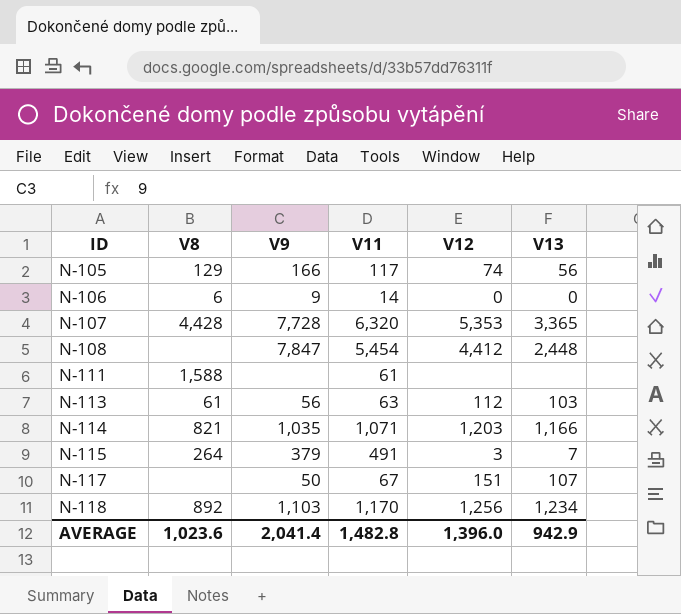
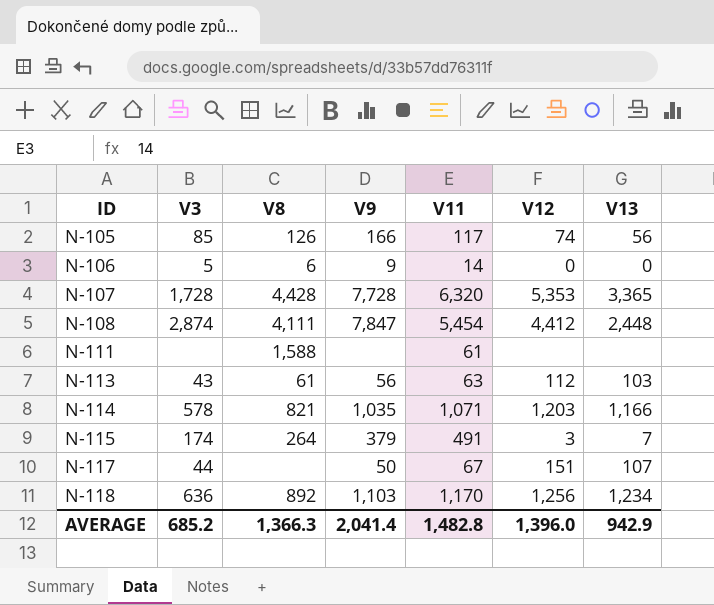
column V3 | position: none -> 2
N-105 | V8: 129 -> 126
N-108 | V8: none -> 4,111
AVERAGE | V8: 1,023.6 -> 1,366.3

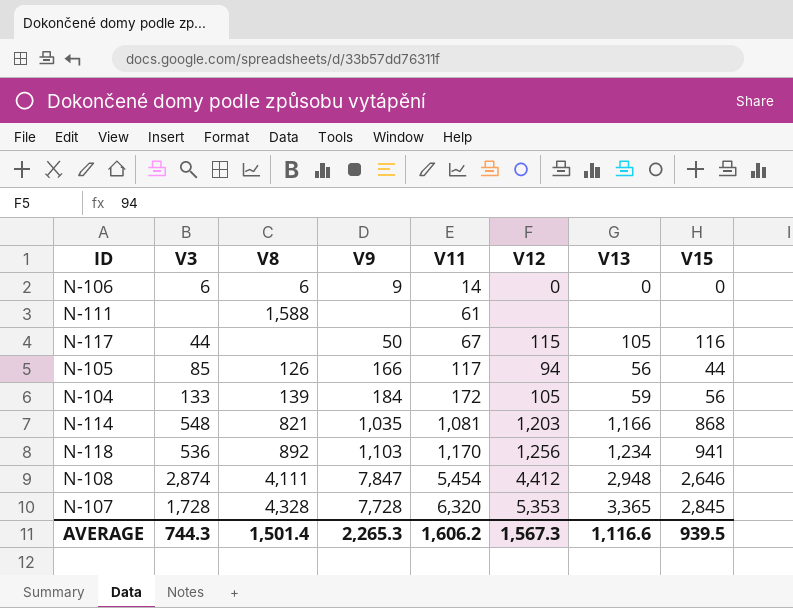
row order: ID ascending -> V11 ascending
column V15 | position: none -> 8
row N-113: 43 | 61 | 56 | 63 | 112 | 103 -> none
row N-115: 174 | 264 | 379 | 491 | 3 | 7 -> none
N-106 | V3: 5 -> 6
N-117 | V12: 151 -> 115
N-117 | V13: 107 -> 105
N-105 | V12: 74 -> 94
row N-104: none -> 133 | 139 | 184 | 172 | 105 | 59 | 56
N-114 | V3: 578 -> 548
N-114 | V11: 1,071 -> 1,081
N-118 | V3: 636 -> 536
N-108 | V13: 2,448 -> 2,948
N-107 | V8: 4,428 -> 4,328
AVERAGE | V3: 685.2 -> 744.3
AVERAGE | V8: 1,366.3 -> 1,501.4
AVERAGE | V9: 2,041.4 -> 2,265.3
AVERAGE | V11: 1,482.8 -> 1,606.2
AVERAGE | V12: 1,396.0 -> 1,567.3
AVERAGE | V13: 942.9 -> 1,116.6

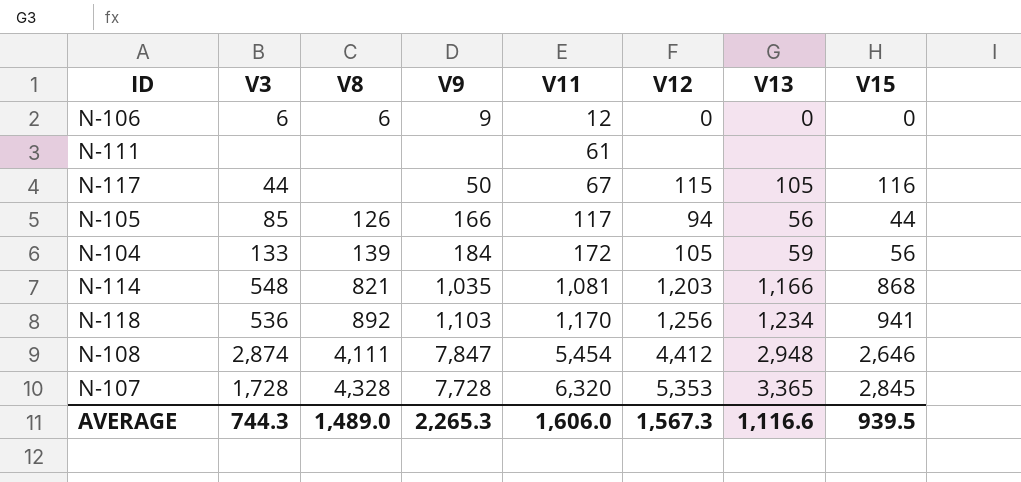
N-106 | V11: 14 -> 12
N-111 | V8: 1,588 -> none
AVERAGE | V8: 1,501.4 -> 1,489.0
AVERAGE | V11: 1,606.2 -> 1,606.0

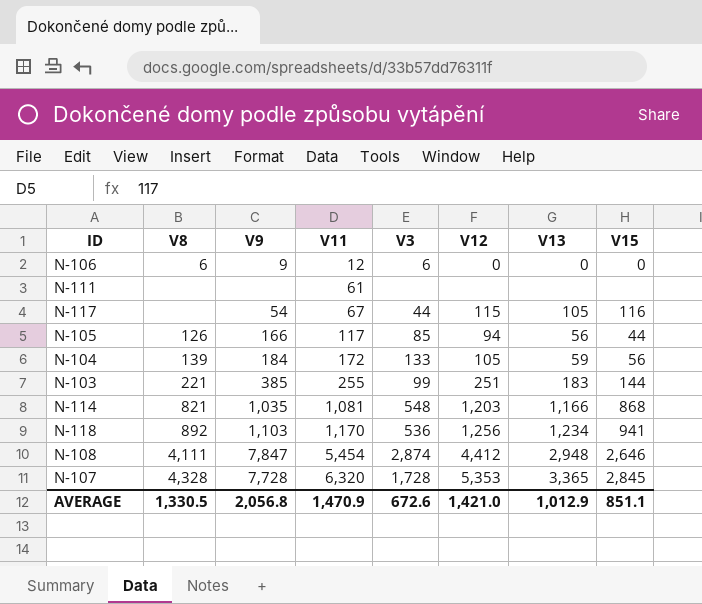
column V3 | position: 2 -> 5
N-117 | V9: 50 -> 54
row N-103: none -> 221 | 385 | 255 | 99 | 251 | 183 | 144
AVERAGE | V8: 1,489.0 -> 1,330.5
AVERAGE | V9: 2,265.3 -> 2,056.8
AVERAGE | V11: 1,606.0 -> 1,470.9
AVERAGE | V3: 744.3 -> 672.6
AVERAGE | V12: 1,567.3 -> 1,421.0
AVERAGE | V13: 1,116.6 -> 1,012.9
AVERAGE | V15: 939.5 -> 851.1

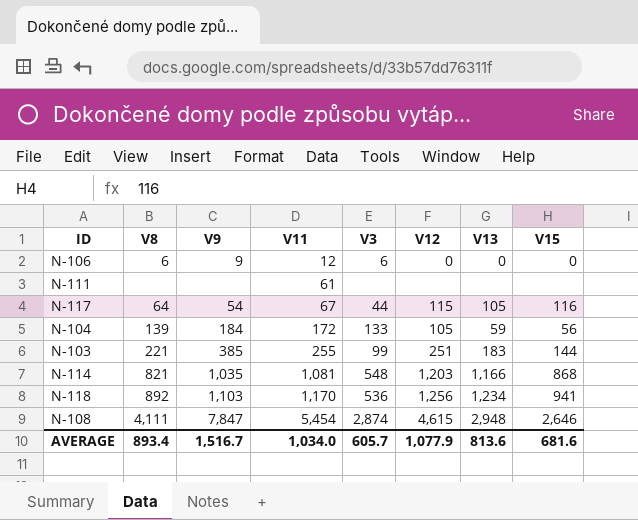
row N-105: 126 | 166 | 117 | 85 | 94 | 56 | 44 -> none
row N-107: 4,328 | 7,728 | 6,320 | 1,728 | 5,353 | 3,365 | 2,845 -> none
N-117 | V8: none -> 64
N-108 | V12: 4,412 -> 4,615
AVERAGE | V8: 1,330.5 -> 893.4
AVERAGE | V9: 2,056.8 -> 1,516.7
AVERAGE | V11: 1,470.9 -> 1,034.0
AVERAGE | V3: 672.6 -> 605.7
AVERAGE | V12: 1,421.0 -> 1,077.9
AVERAGE | V13: 1,012.9 -> 813.6
AVERAGE | V15: 851.1 -> 681.6

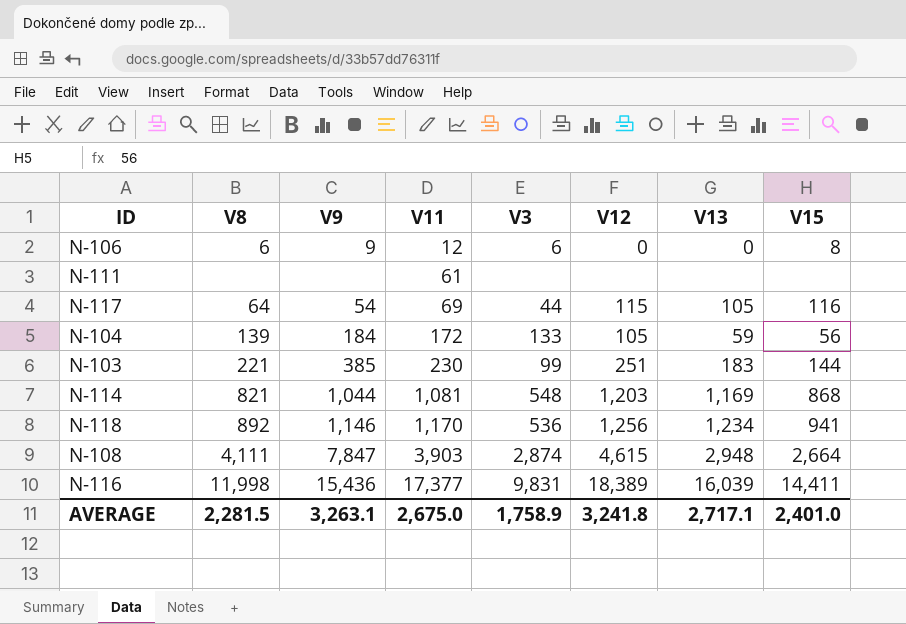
N-106 | V15: 0 -> 8
N-117 | V11: 67 -> 69
N-103 | V11: 255 -> 230
N-114 | V9: 1,035 -> 1,044
N-114 | V13: 1,166 -> 1,169
N-118 | V9: 1,103 -> 1,146
N-108 | V11: 5,454 -> 3,903
N-108 | V15: 2,646 -> 2,664
row N-116: none -> 11,998 | 15,436 | 17,377 | 9,831 | 18,389 | 16,039 | 14,411
AVERAGE | V8: 893.4 -> 2,281.5
AVERAGE | V9: 1,516.7 -> 3,263.1
AVERAGE | V11: 1,034.0 -> 2,675.0
AVERAGE | V3: 605.7 -> 1,758.9
AVERAGE | V12: 1,077.9 -> 3,241.8
AVERAGE | V13: 813.6 -> 2,717.1
AVERAGE | V15: 681.6 -> 2,401.0

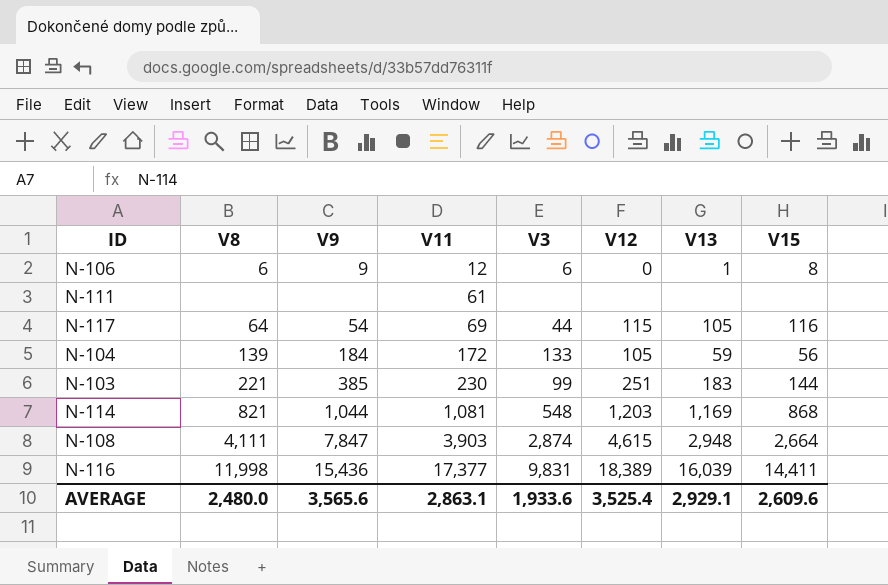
row N-118: 892 | 1,146 | 1,170 | 536 | 1,256 | 1,234 | 941 -> none
N-106 | V13: 0 -> 1
AVERAGE | V8: 2,281.5 -> 2,480.0
AVERAGE | V9: 3,263.1 -> 3,565.6
AVERAGE | V11: 2,675.0 -> 2,863.1
AVERAGE | V3: 1,758.9 -> 1,933.6
AVERAGE | V12: 3,241.8 -> 3,525.4
AVERAGE | V13: 2,717.1 -> 2,929.1
AVERAGE | V15: 2,401.0 -> 2,609.6

